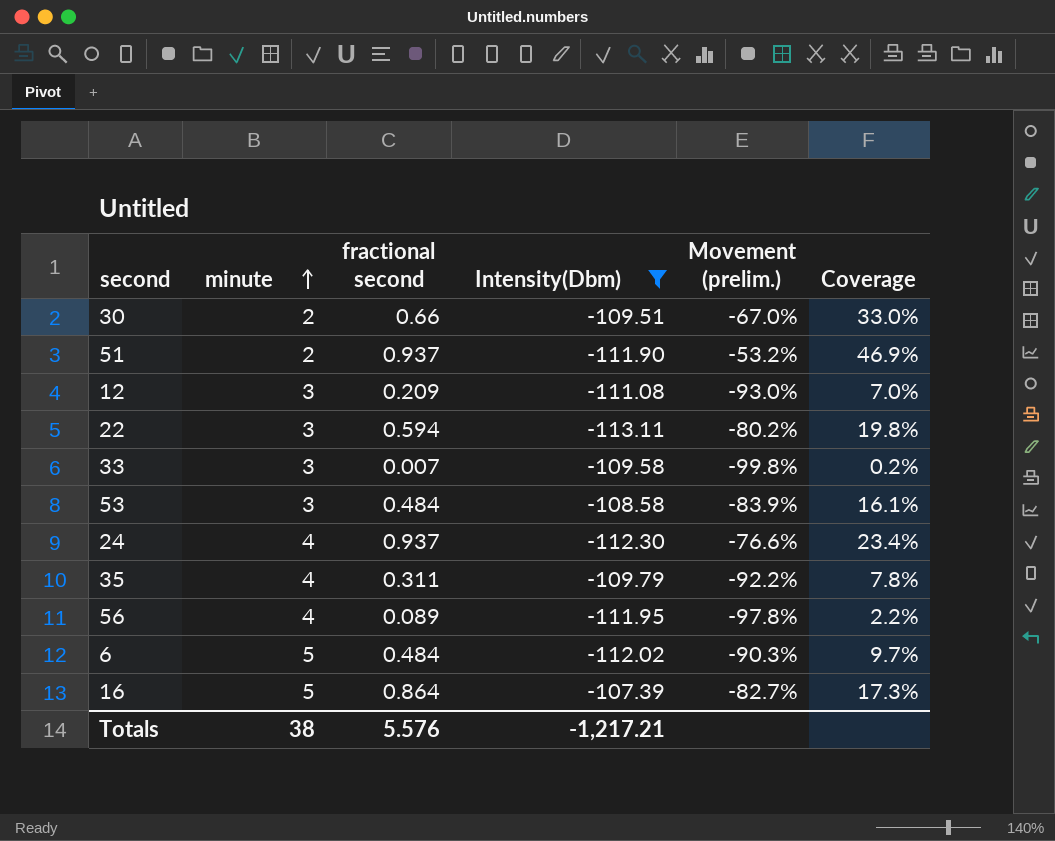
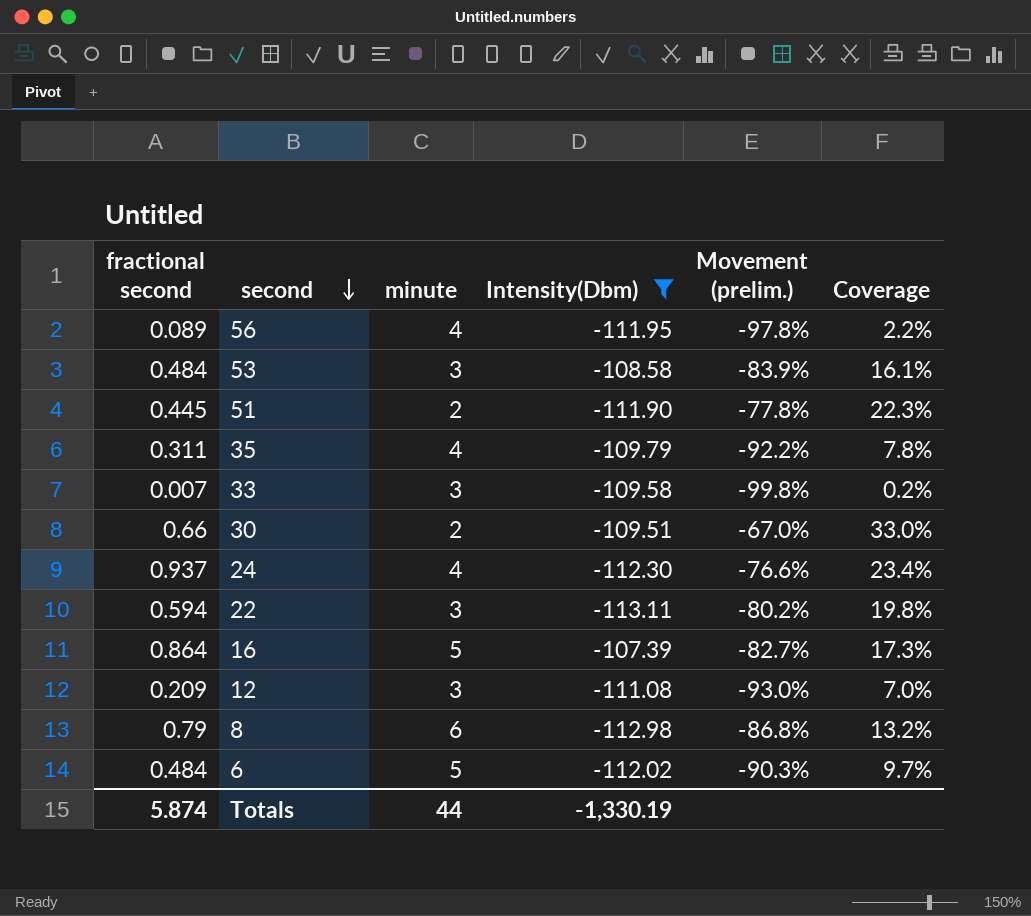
row order: minute ascending -> second descending
column fractional second | position: 3 -> 1
51 | fractional second: 0.937 -> 0.445
51 | Movement (prelim.): -53.2% -> -77.8%
51 | Coverage: 46.9% -> 22.3%
row 8: none -> 0.79 | 6 | -112.98 | -86.8% | 13.2%
Totals | fractional second: 5.576 -> 5.874
Totals | minute: 38 -> 44
Totals | Intensity(Dbm): -1,217.21 -> -1,330.19

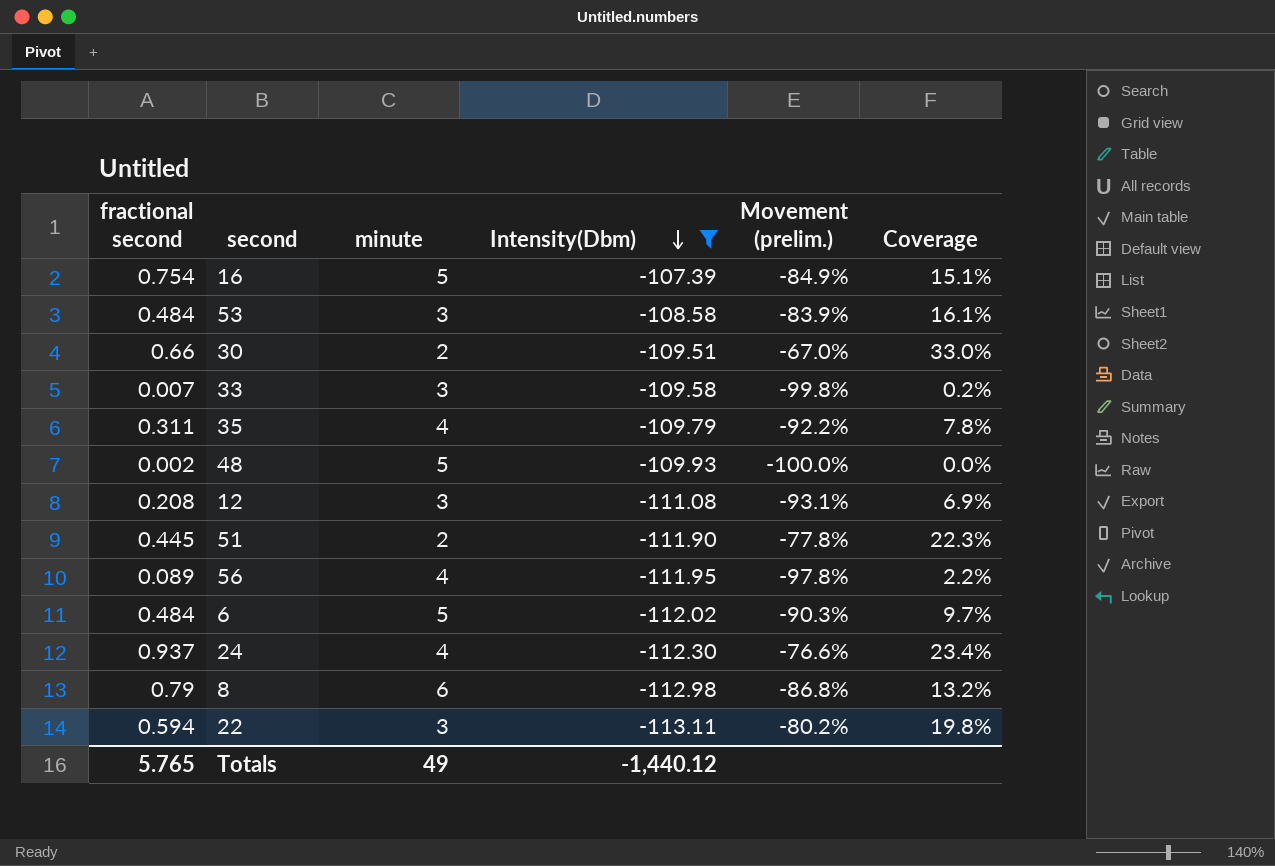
row order: second descending -> Intensity(Dbm) descending
16 | fractional second: 0.864 -> 0.754
16 | Movement (prelim.): -82.7% -> -84.9%
16 | Coverage: 17.3% -> 15.1%
row 48: none -> 0.002 | 5 | -109.93 | -100.0% | 0.0%
12 | fractional second: 0.209 -> 0.208
12 | Movement (prelim.): -93.0% -> -93.1%
12 | Coverage: 7.0% -> 6.9%
Totals | fractional second: 5.874 -> 5.765
Totals | minute: 44 -> 49
Totals | Intensity(Dbm): -1,330.19 -> -1,440.12

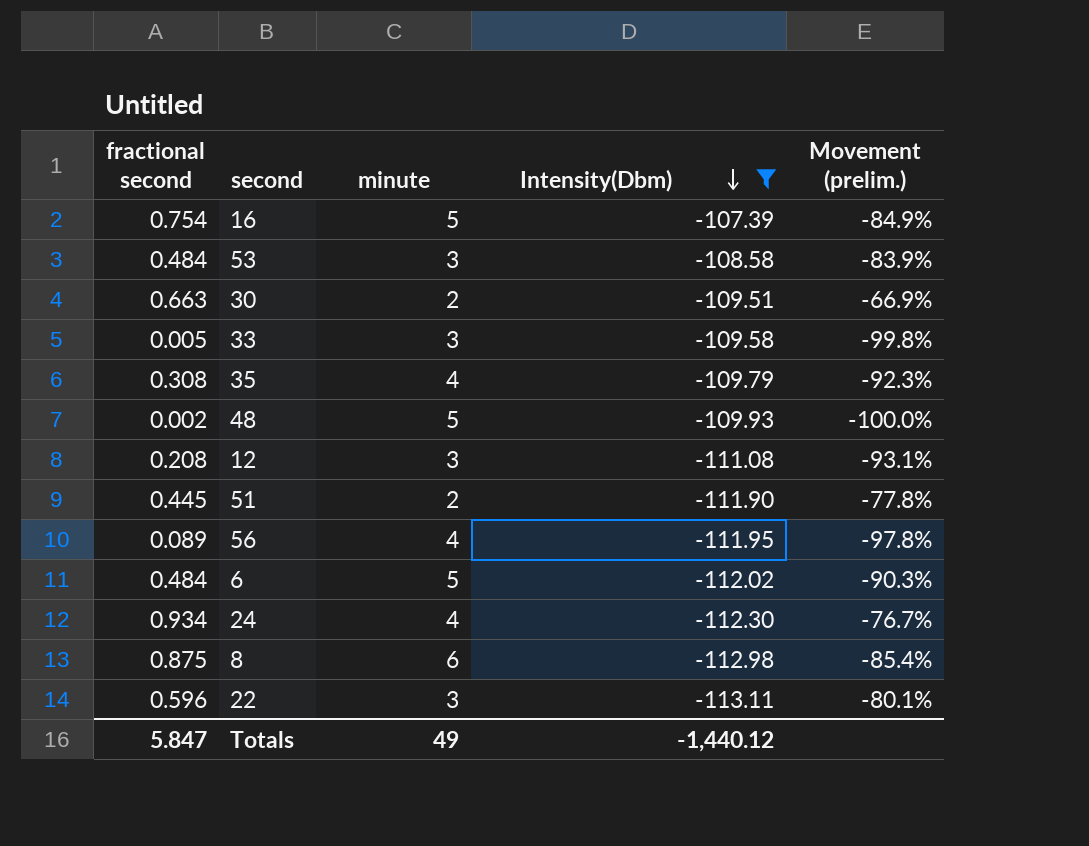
column Coverage | formula: [fractional second] / [minute] -> none
30 | fractional second: 0.66 -> 0.663
30 | Movement (prelim.): -67.0% -> -66.9%
33 | fractional second: 0.007 -> 0.005
35 | fractional second: 0.311 -> 0.308
35 | Movement (prelim.): -92.2% -> -92.3%
24 | fractional second: 0.937 -> 0.934
24 | Movement (prelim.): -76.6% -> -76.7%
8 | fractional second: 0.79 -> 0.875
8 | Movement (prelim.): -86.8% -> -85.4%
22 | fractional second: 0.594 -> 0.596
22 | Movement (prelim.): -80.2% -> -80.1%
Totals | fractional second: 5.765 -> 5.847

